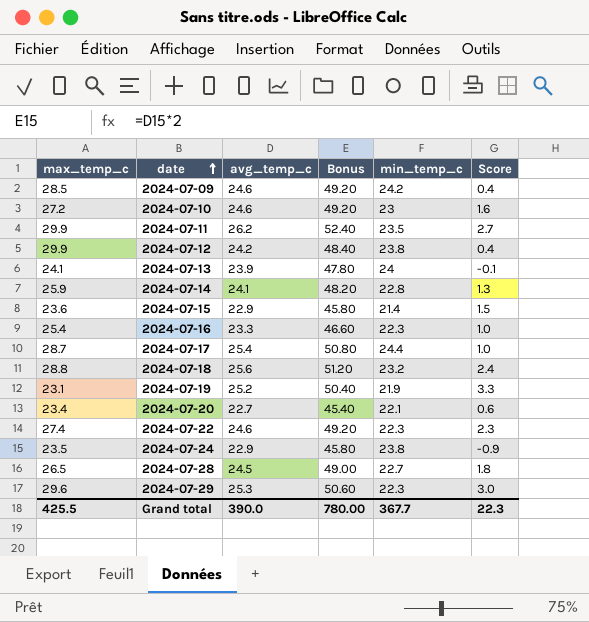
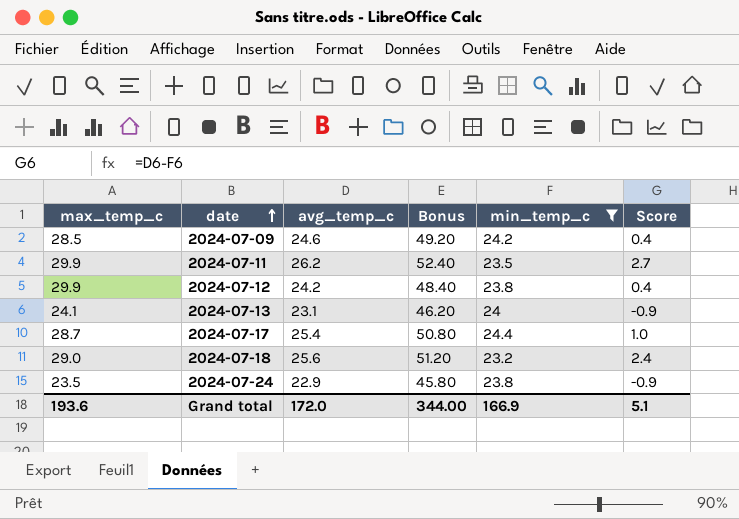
filter: none -> min_temp_c >= 23.2
2024-07-13 | avg_temp_c: 23.9 -> 23.1
2024-07-13 | Bonus: 47.80 -> 46.20
2024-07-13 | Score: -0.1 -> -0.9
2024-07-18 | max_temp_c: 28.8 -> 29.0
Grand total | max_temp_c: 425.5 -> 193.6
Grand total | avg_temp_c: 390.0 -> 172.0
Grand total | Bonus: 780.00 -> 344.00
Grand total | min_temp_c: 367.7 -> 166.9
Grand total | Score: 22.3 -> 5.1

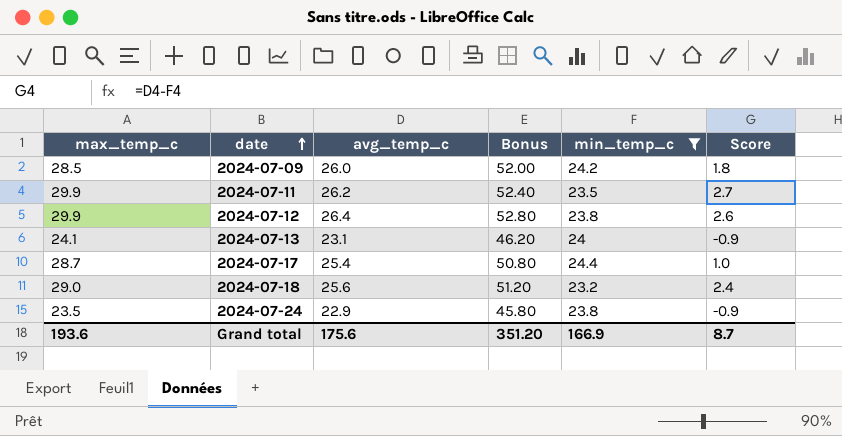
2024-07-09 | avg_temp_c: 24.6 -> 26.0
2024-07-09 | Bonus: 49.20 -> 52.00
2024-07-09 | Score: 0.4 -> 1.8
2024-07-12 | avg_temp_c: 24.2 -> 26.4
2024-07-12 | Bonus: 48.40 -> 52.80
2024-07-12 | Score: 0.4 -> 2.6
Grand total | avg_temp_c: 172.0 -> 175.6
Grand total | Bonus: 344.00 -> 351.20
Grand total | Score: 5.1 -> 8.7

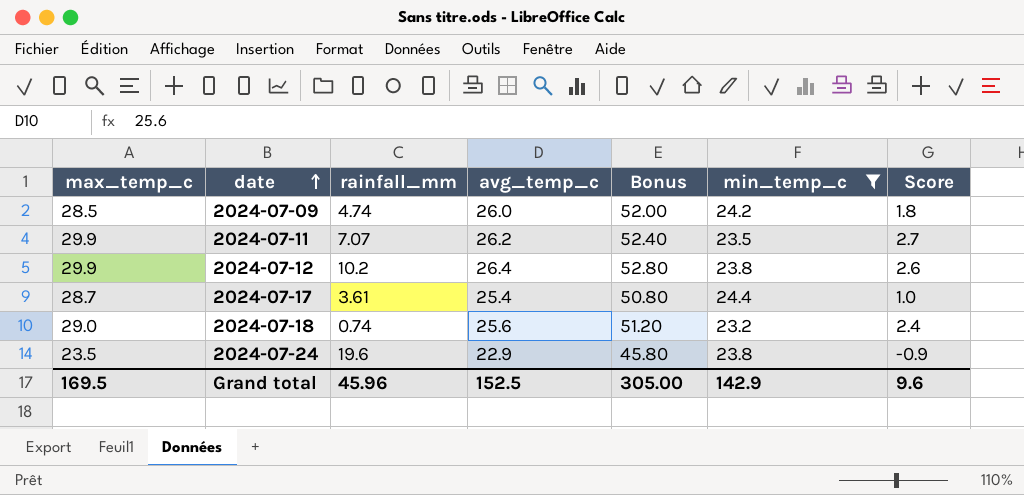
column rainfall_mm | position: none -> 3
row 2024-07-13: 24.1 | 23.1 | 46.20 | 24 | -0.9 -> none
Grand total | max_temp_c: 193.6 -> 169.5
Grand total | avg_temp_c: 175.6 -> 152.5
Grand total | Bonus: 351.20 -> 305.00
Grand total | min_temp_c: 166.9 -> 142.9
Grand total | Score: 8.7 -> 9.6

